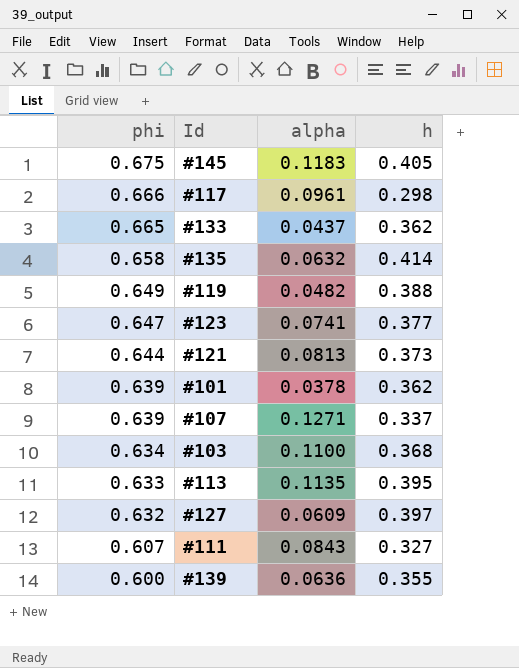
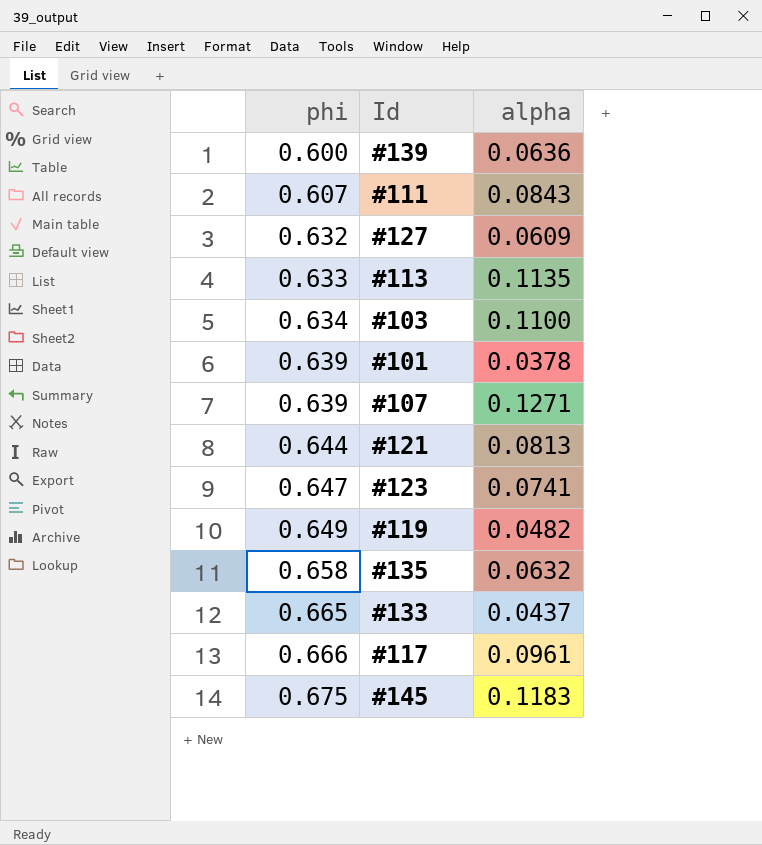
row order: phi descending -> phi ascending
column h | position: 4 -> none

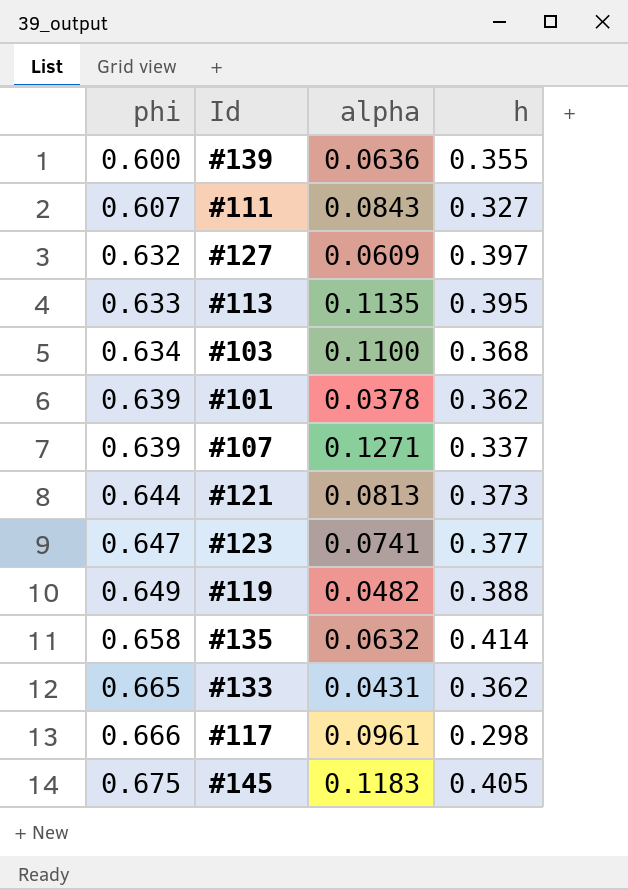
column h | position: none -> 4
#133 | alpha: 0.0437 -> 0.0431

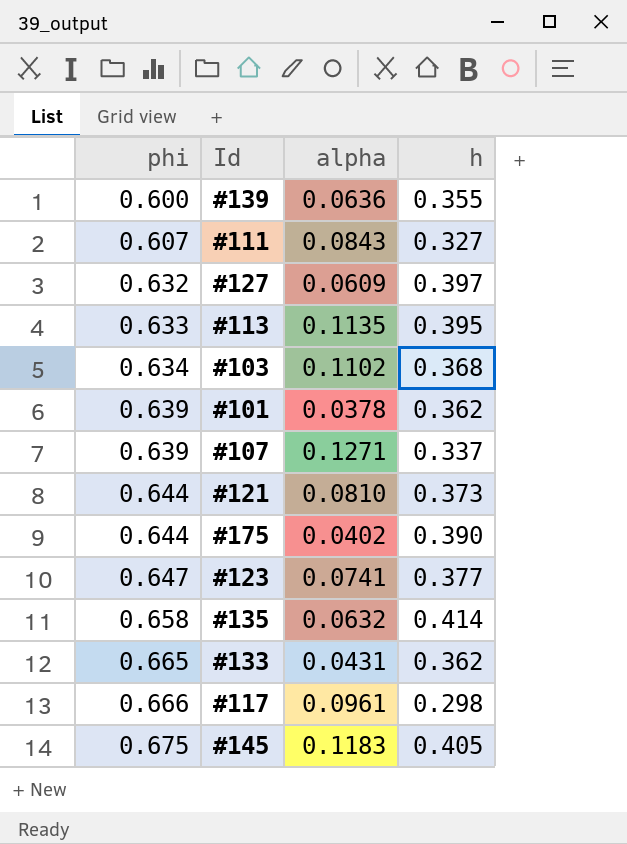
row #119: 0.649 | 0.0482 | 0.388 -> none
#103 | alpha: 0.1100 -> 0.1102
#121 | alpha: 0.0813 -> 0.0810
row #175: none -> 0.644 | 0.0402 | 0.390

